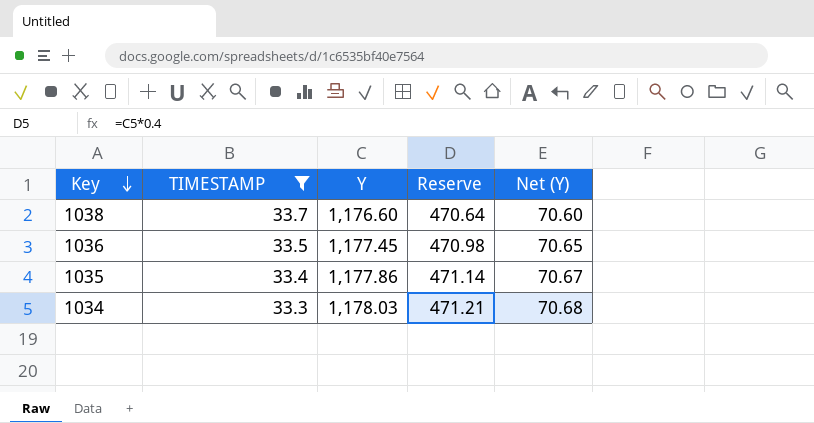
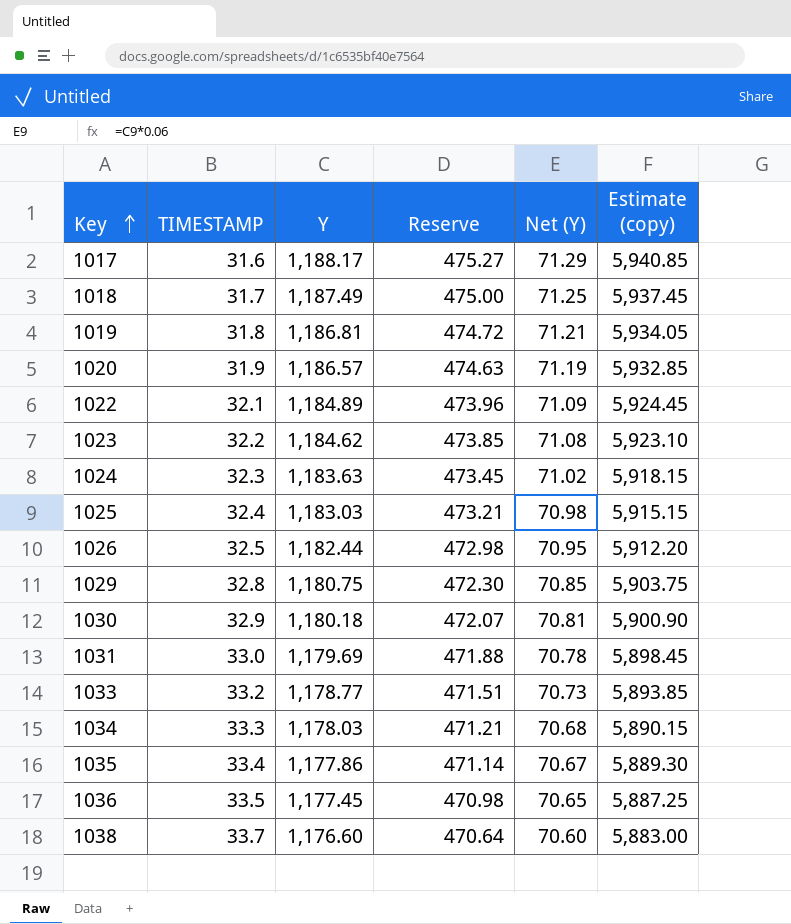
filter: TIMESTAMP >= 33.3 -> none
row order: Key descending -> Key ascending
column Estimate (copy) | formula: none -> [Y] * 5

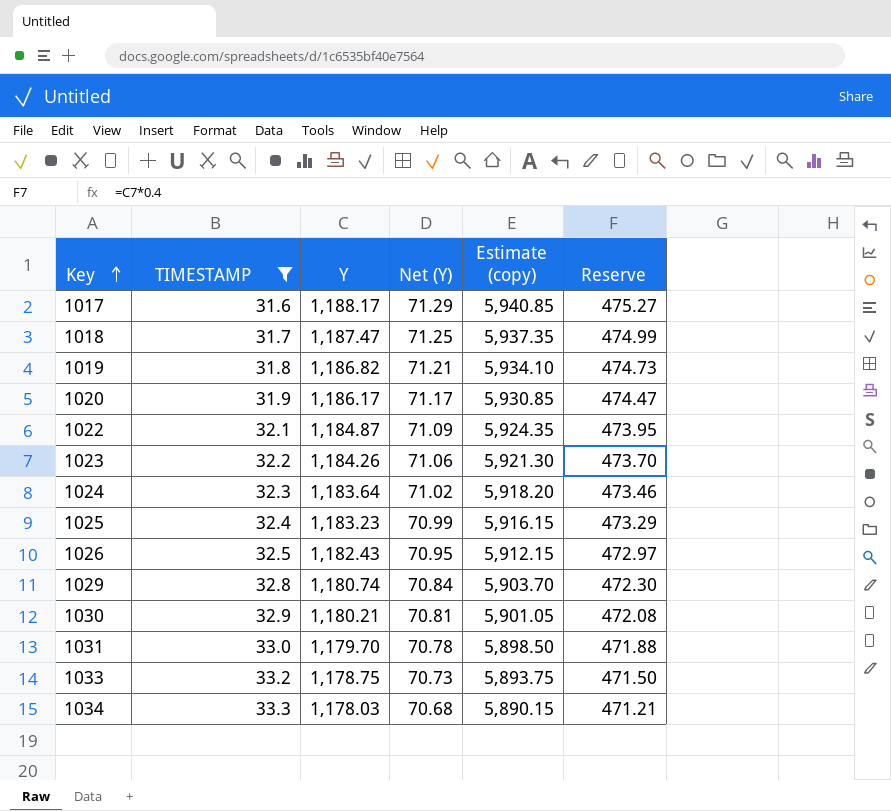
filter: none -> TIMESTAMP <= 33.3
column Reserve | position: 4 -> 6
1018 | Y: 1,187.49 -> 1,187.47
1018 | Estimate (copy): 5,937.45 -> 5,937.35
1018 | Reserve: 475.00 -> 474.99
1019 | Y: 1,186.81 -> 1,186.82
1019 | Estimate (copy): 5,934.05 -> 5,934.10
1019 | Reserve: 474.72 -> 474.73
1020 | Y: 1,186.57 -> 1,186.17
1020 | Net (Y): 71.19 -> 71.17
1020 | Estimate (copy): 5,932.85 -> 5,930.85
1020 | Reserve: 474.63 -> 474.47
1022 | Y: 1,184.89 -> 1,184.87
1022 | Estimate (copy): 5,924.45 -> 5,924.35
1022 | Reserve: 473.96 -> 473.95
1023 | Y: 1,184.62 -> 1,184.26
1023 | Net (Y): 71.08 -> 71.06
1023 | Estimate (copy): 5,923.10 -> 5,921.30
1023 | Reserve: 473.85 -> 473.70
1024 | Y: 1,183.63 -> 1,183.64
1024 | Estimate (copy): 5,918.15 -> 5,918.20
1024 | Reserve: 473.45 -> 473.46
1025 | Y: 1,183.03 -> 1,183.23
1025 | Net (Y): 70.98 -> 70.99
1025 | Estimate (copy): 5,915.15 -> 5,916.15
1025 | Reserve: 473.21 -> 473.29
1026 | Y: 1,182.44 -> 1,182.43
1026 | Estimate (copy): 5,912.20 -> 5,912.15
1026 | Reserve: 472.98 -> 472.97
1029 | Y: 1,180.75 -> 1,180.74
1029 | Net (Y): 70.85 -> 70.84
1029 | Estimate (copy): 5,903.75 -> 5,903.70
1030 | Y: 1,180.18 -> 1,180.21
1030 | Estimate (copy): 5,900.90 -> 5,901.05
1030 | Reserve: 472.07 -> 472.08
1031 | Y: 1,179.69 -> 1,179.70
1031 | Estimate (copy): 5,898.45 -> 5,898.50
1033 | Y: 1,178.77 -> 1,178.75
1033 | Estimate (copy): 5,893.85 -> 5,893.75
1033 | Reserve: 471.51 -> 471.50

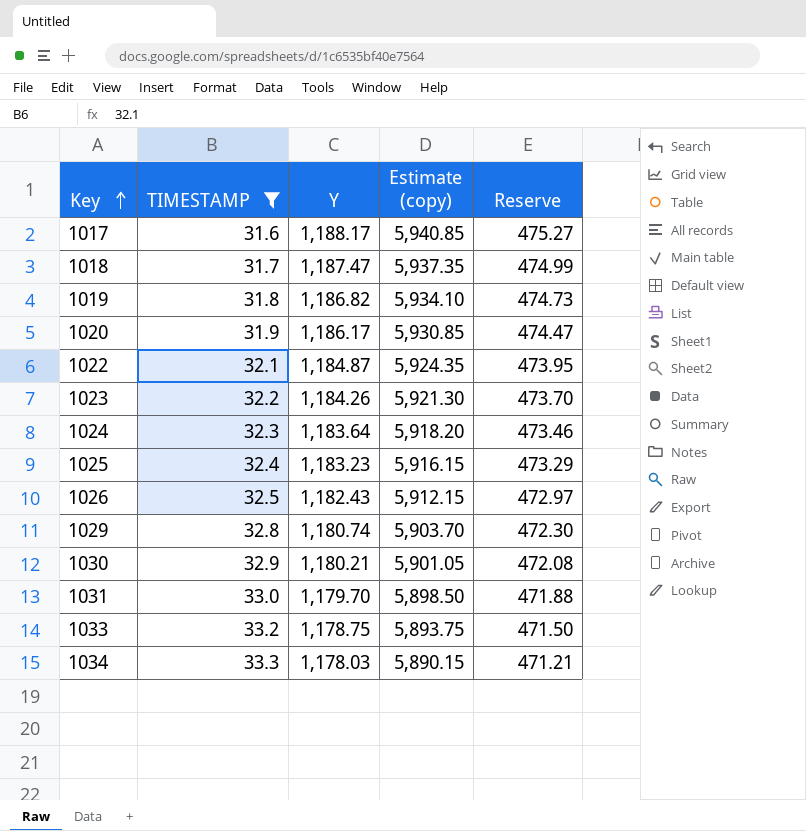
column Net (Y) | formula: [Y] * 0.06 -> none

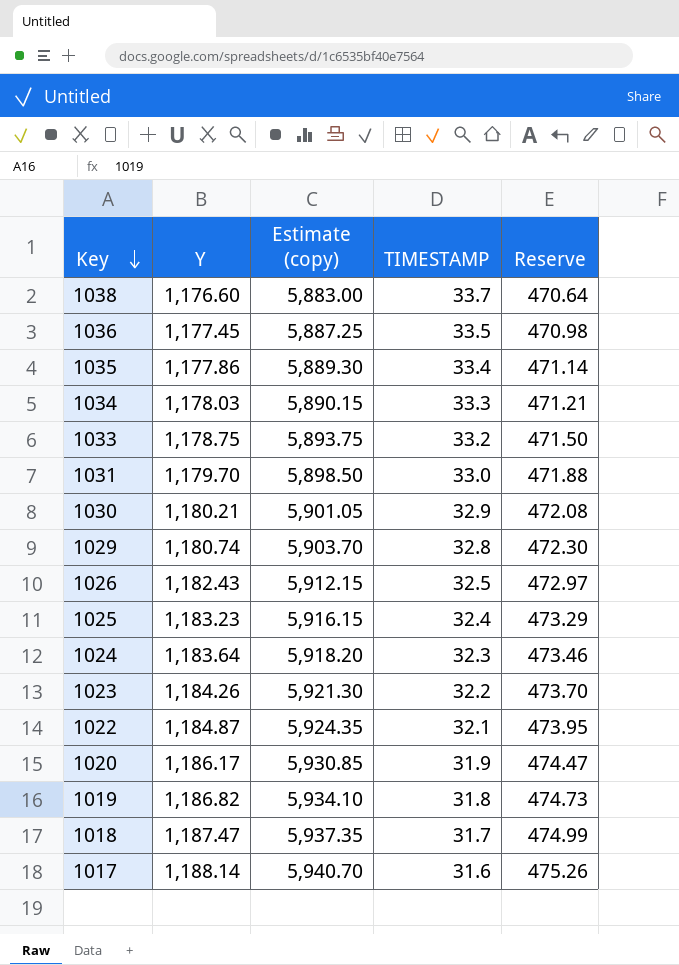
filter: TIMESTAMP <= 33.3 -> none
row order: Key ascending -> Key descending
column TIMESTAMP | position: 2 -> 4
1017 | Y: 1,188.17 -> 1,188.14
1017 | Estimate (copy): 5,940.85 -> 5,940.70
1017 | Reserve: 475.27 -> 475.26

